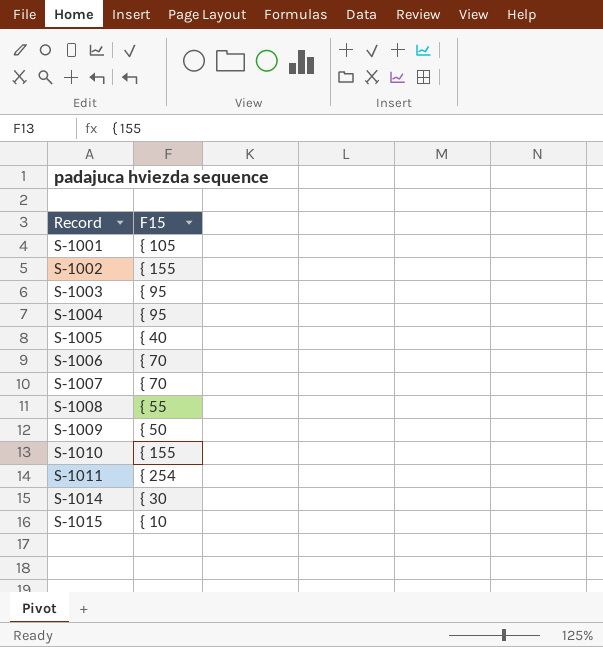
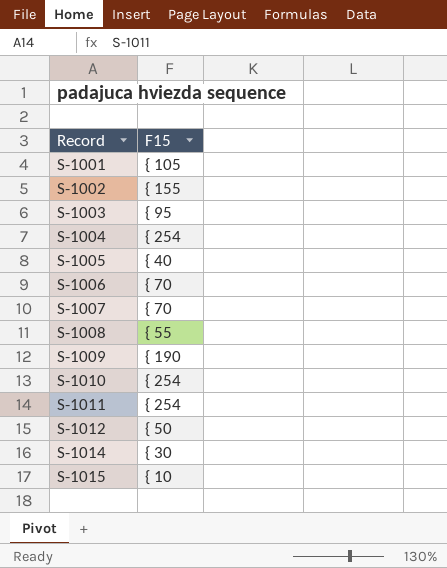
S-1004 | F15: { 95 -> { 254
S-1009 | F15: { 50 -> { 190
S-1010 | F15: { 155 -> { 254
row S-1012: none -> { 50

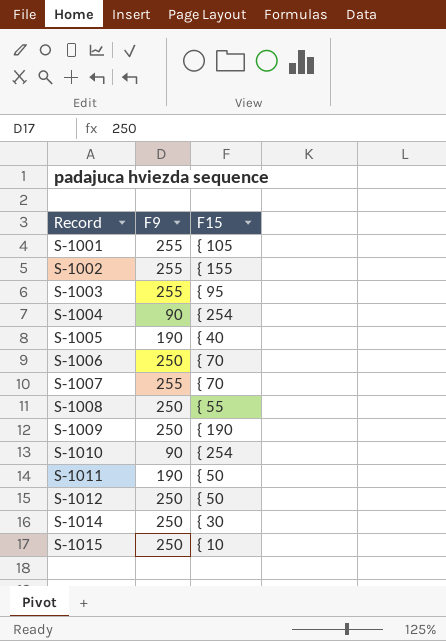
column F9 | position: none -> 2
S-1011 | F15: { 254 -> { 50

